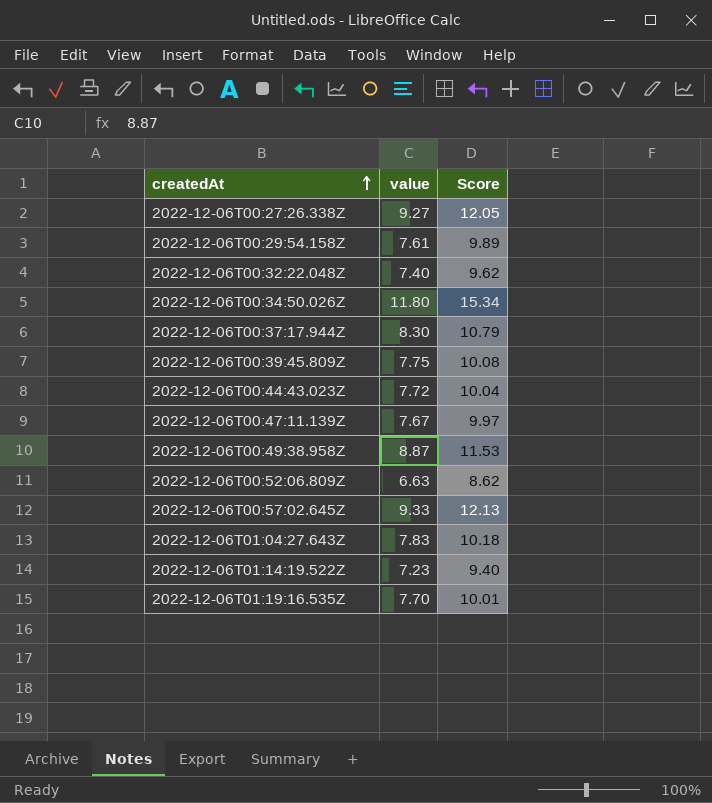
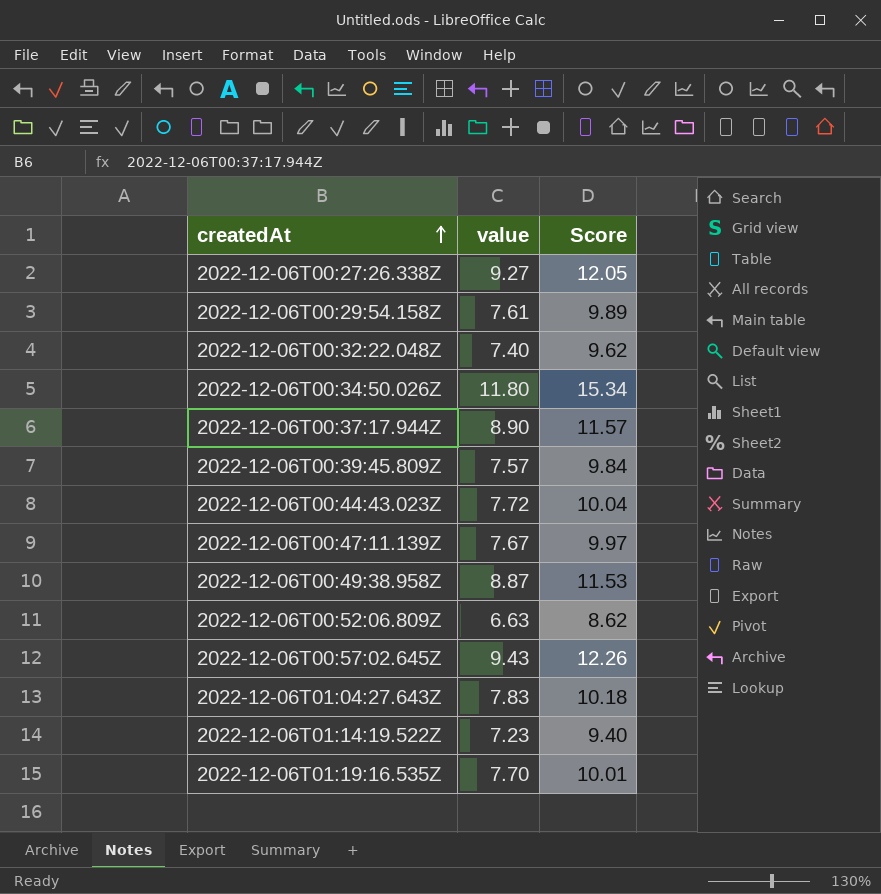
2022-12-06T00:37:17.944Z | value: 8.30 -> 8.90
2022-12-06T00:37:17.944Z | Score: 10.79 -> 11.57
2022-12-06T00:39:45.809Z | value: 7.75 -> 7.57
2022-12-06T00:39:45.809Z | Score: 10.08 -> 9.84
2022-12-06T00:57:02.645Z | value: 9.33 -> 9.43
2022-12-06T00:57:02.645Z | Score: 12.13 -> 12.26

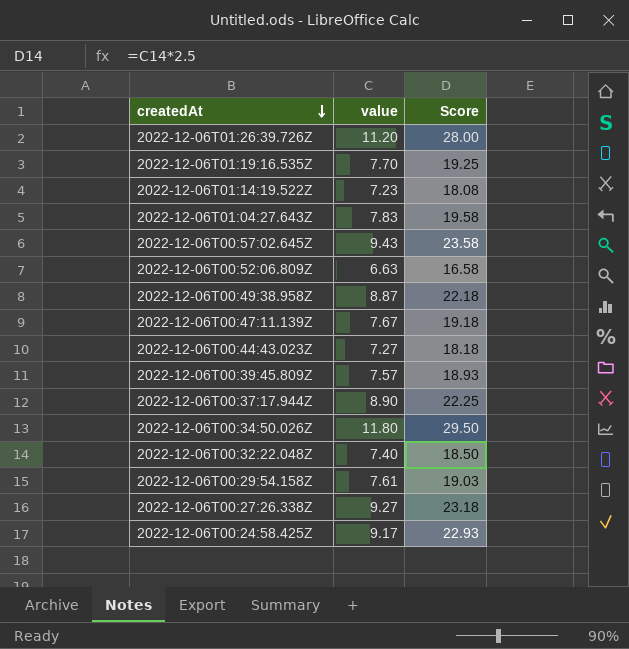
row order: createdAt ascending -> createdAt descending
column Score | formula: [value] * 1.3 -> [value] * 2.5
row 2022-12-06T01:26:39.726Z: none -> 11.20 | 28.00
2022-12-06T00:44:43.023Z | value: 7.72 -> 7.27
row 2022-12-06T00:24:58.425Z: none -> 9.17 | 22.93

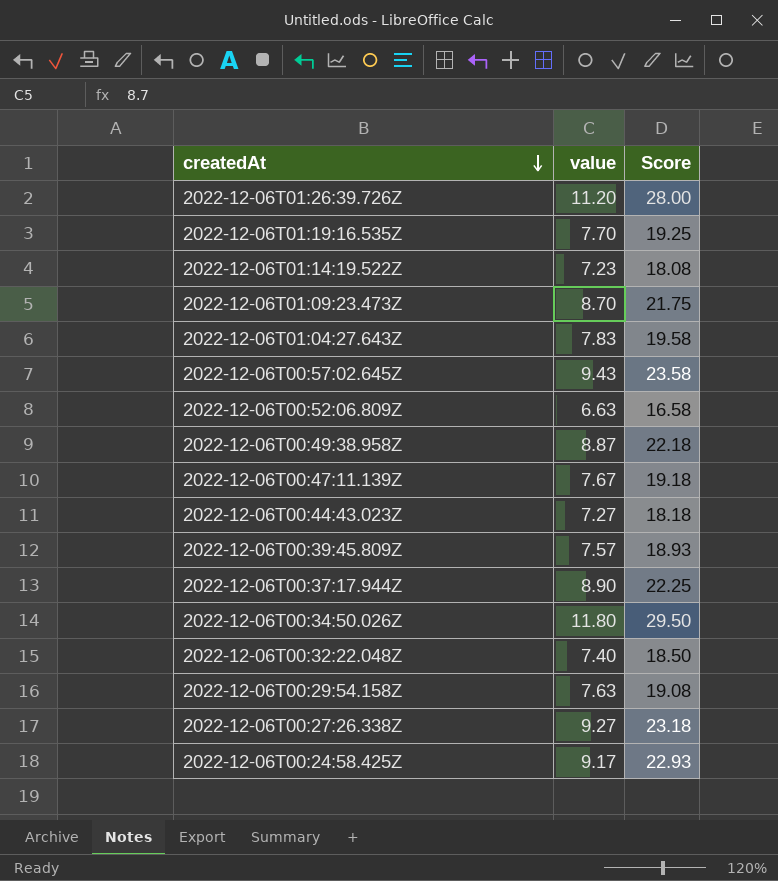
row 2022-12-06T01:09:23.473Z: none -> 8.70 | 21.75
2022-12-06T00:29:54.158Z | value: 7.61 -> 7.63
2022-12-06T00:29:54.158Z | Score: 19.03 -> 19.08

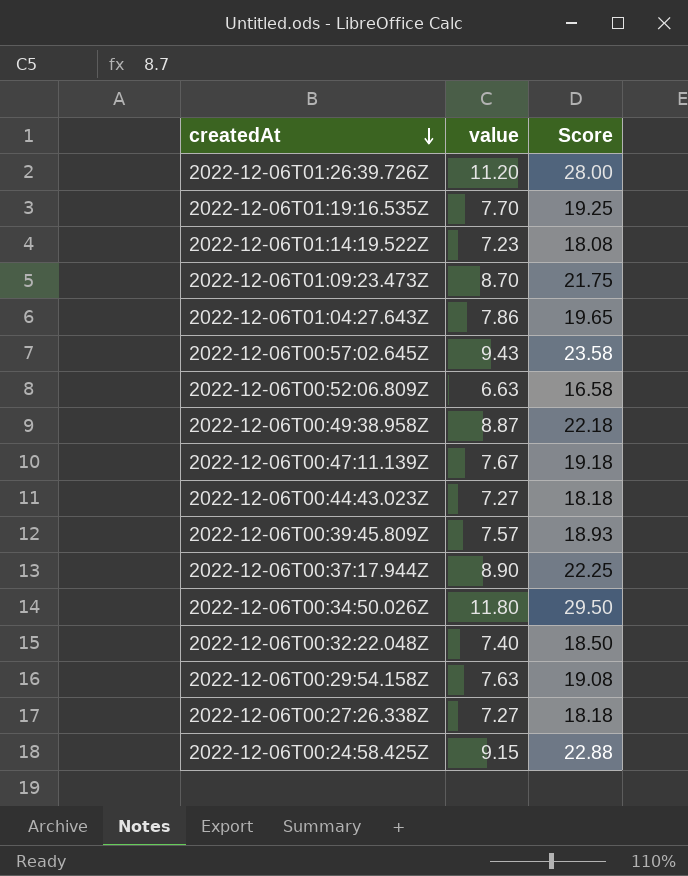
2022-12-06T01:04:27.643Z | value: 7.83 -> 7.86
2022-12-06T01:04:27.643Z | Score: 19.58 -> 19.65
2022-12-06T00:27:26.338Z | value: 9.27 -> 7.27
2022-12-06T00:27:26.338Z | Score: 23.18 -> 18.18
2022-12-06T00:24:58.425Z | value: 9.17 -> 9.15
2022-12-06T00:24:58.425Z | Score: 22.93 -> 22.88

